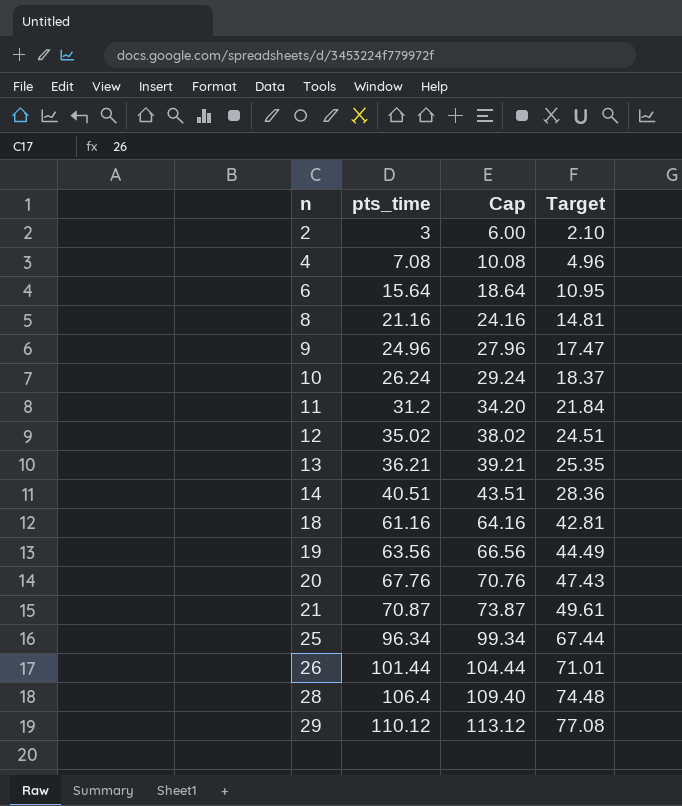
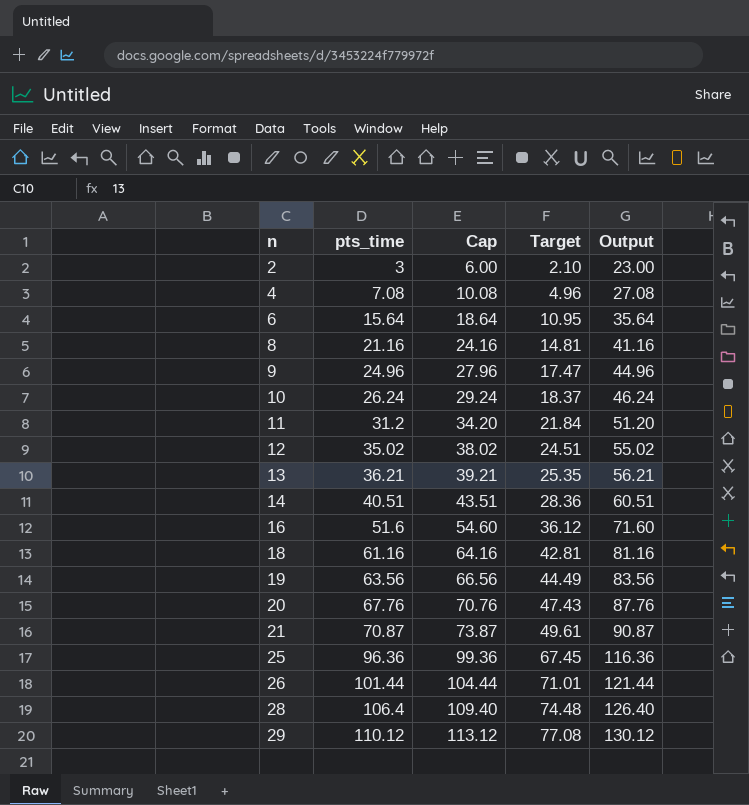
column Output | formula: none -> [pts_time] + 20
row 16: none -> 51.6 | 54.60 | 36.12 | 71.60
25 | pts_time: 96.34 -> 96.36
25 | Cap: 99.34 -> 99.36
25 | Target: 67.44 -> 67.45

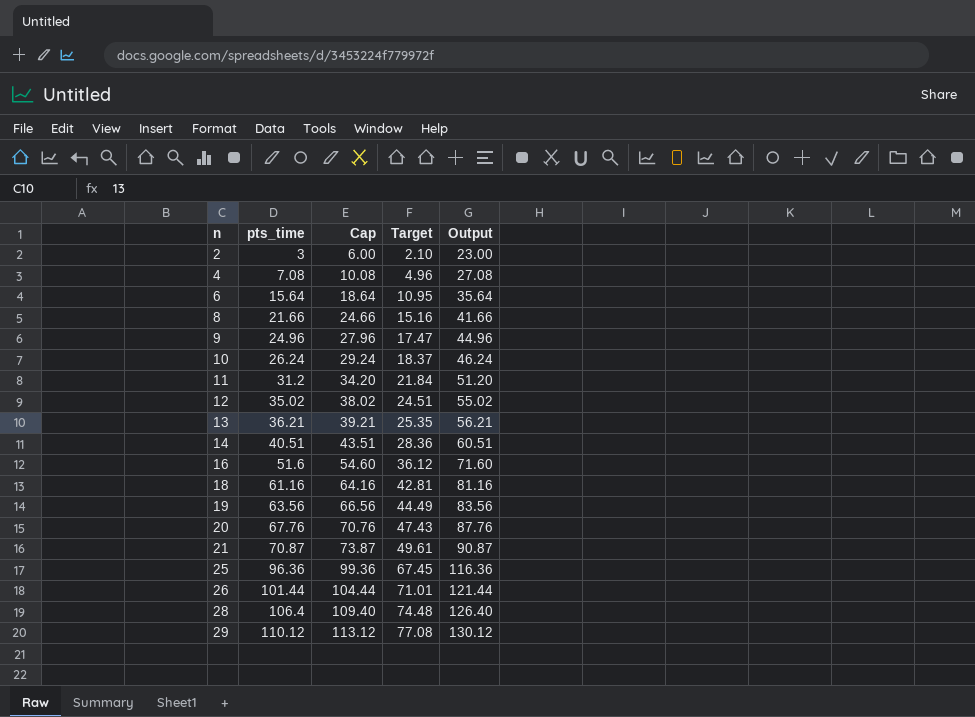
8 | pts_time: 21.16 -> 21.66
8 | Cap: 24.16 -> 24.66
8 | Target: 14.81 -> 15.16
8 | Output: 41.16 -> 41.66

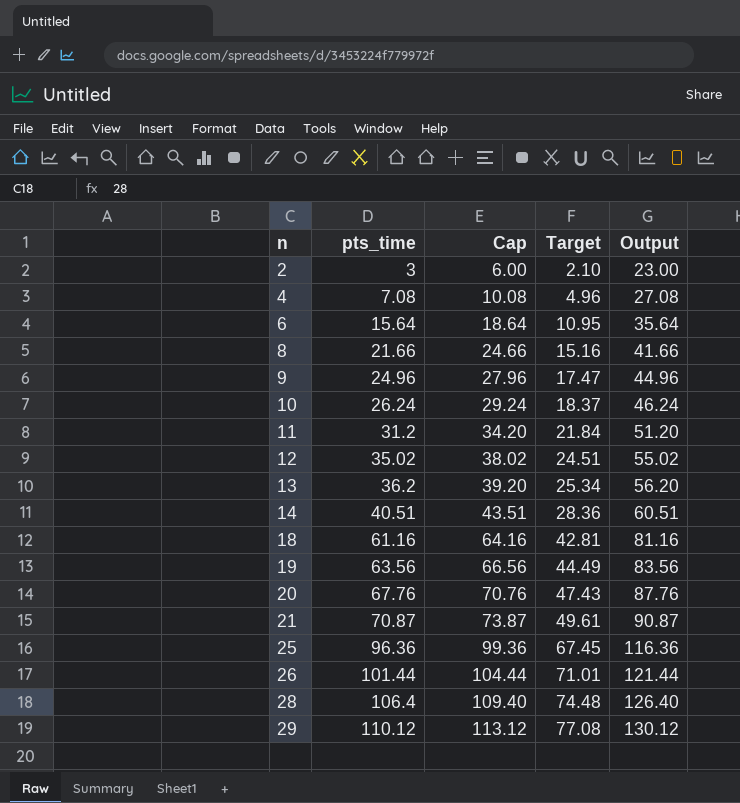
row 16: 51.6 | 54.60 | 36.12 | 71.60 -> none
13 | pts_time: 36.21 -> 36.2
13 | Cap: 39.21 -> 39.20
13 | Target: 25.35 -> 25.34
13 | Output: 56.21 -> 56.20

